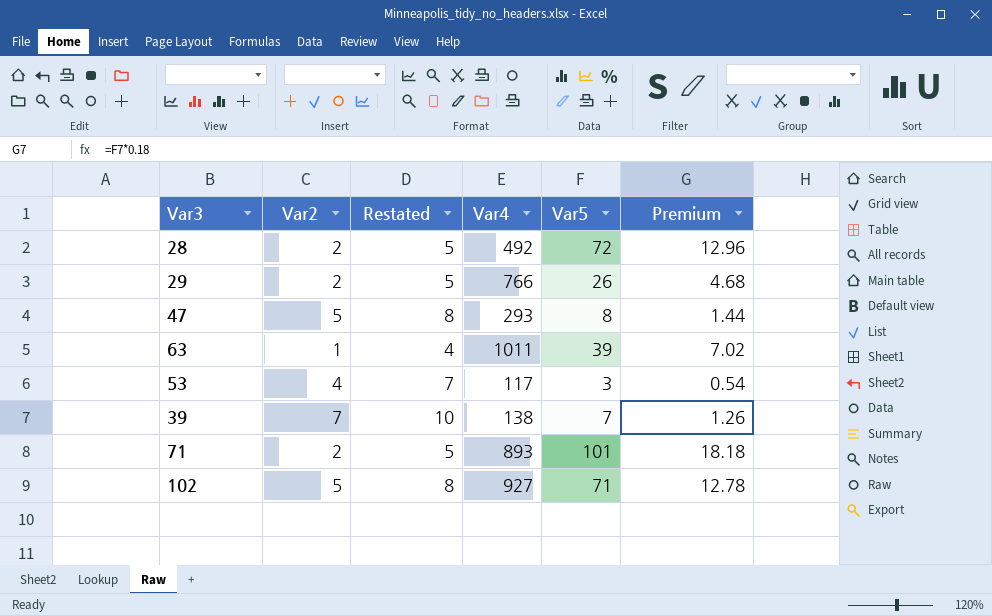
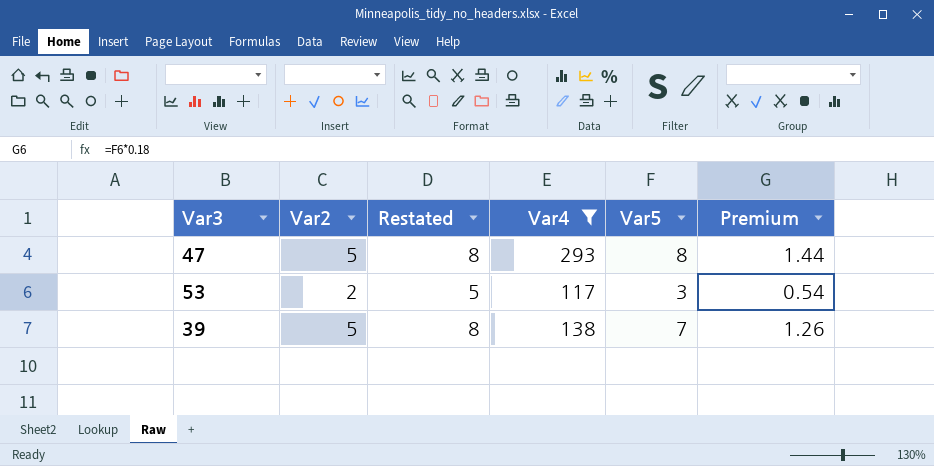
filter: none -> Var4 <= 293
53 | Var2: 4 -> 2
53 | Restated: 7 -> 5
39 | Var2: 7 -> 5
39 | Restated: 10 -> 8

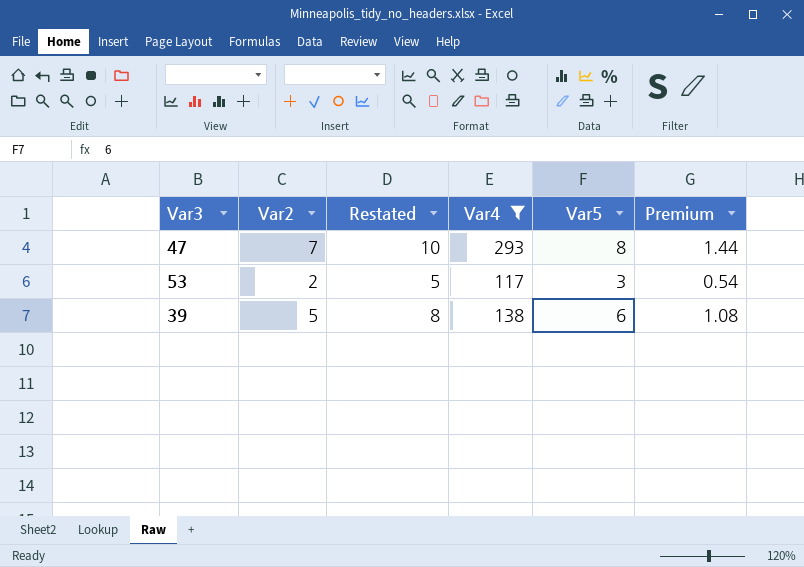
47 | Var2: 5 -> 7
47 | Restated: 8 -> 10
39 | Var5: 7 -> 6
39 | Premium: 1.26 -> 1.08

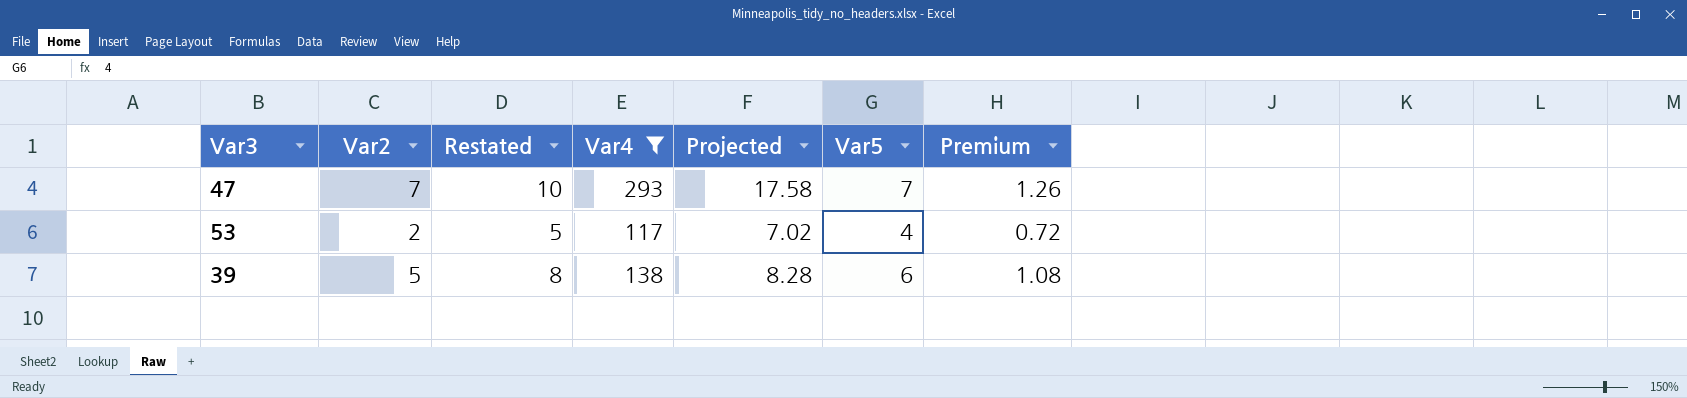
column Projected | formula: none -> [Var4] * 0.06
47 | Var5: 8 -> 7
47 | Premium: 1.44 -> 1.26
53 | Var5: 3 -> 4
53 | Premium: 0.54 -> 0.72

